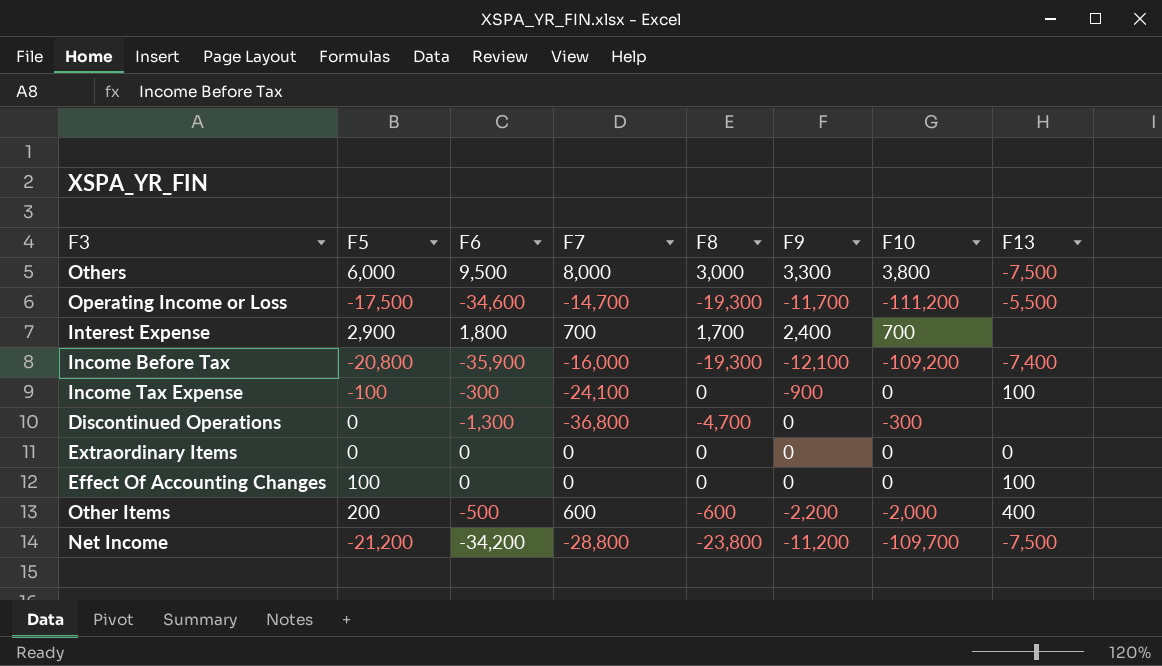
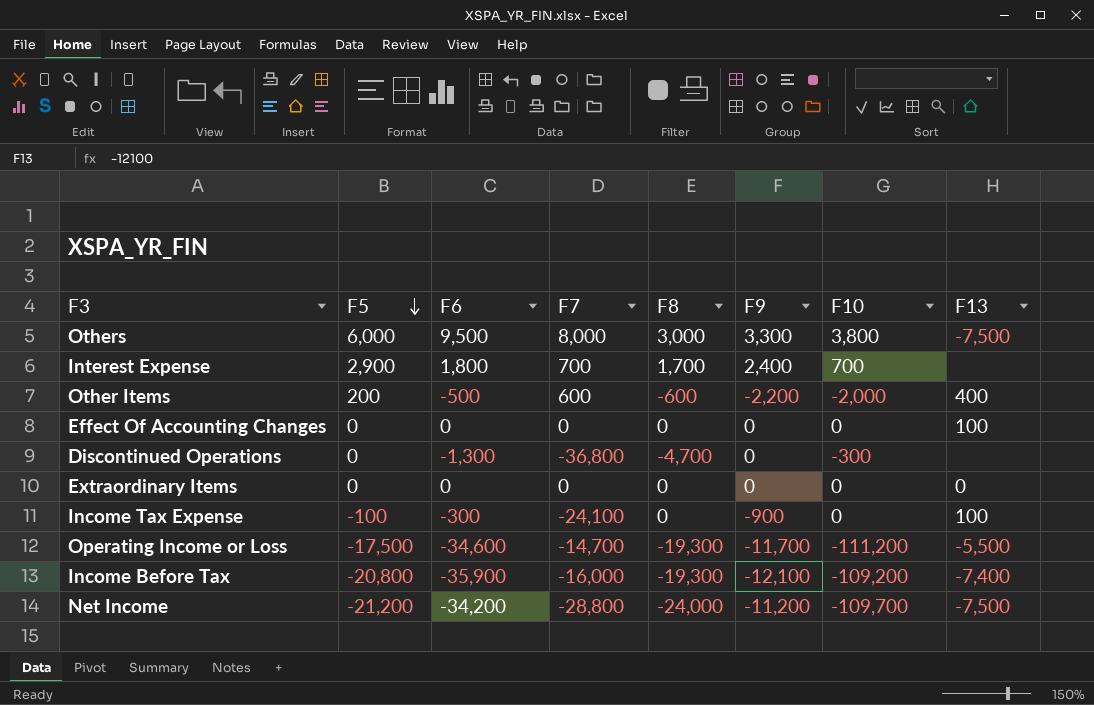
row order: none -> F5 descending
Effect Of Accounting Changes | F5: 100 -> 0
Net Income | F8: -23,800 -> -24,000

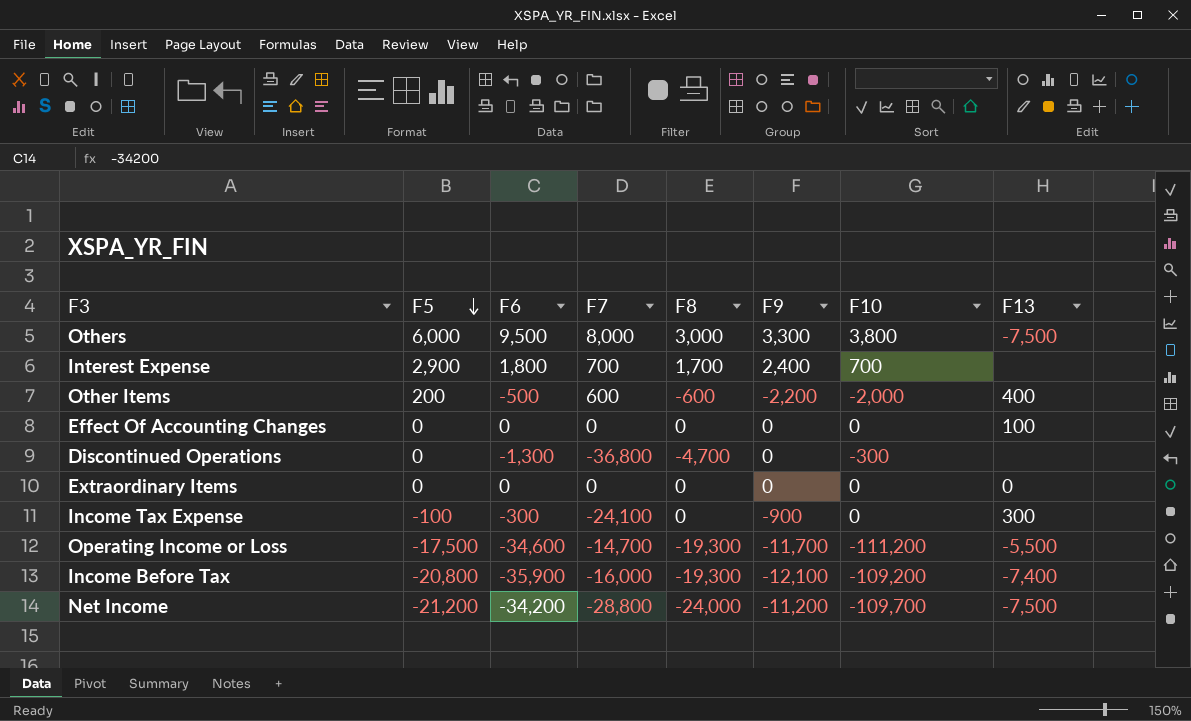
Income Tax Expense | F13: 100 -> 300

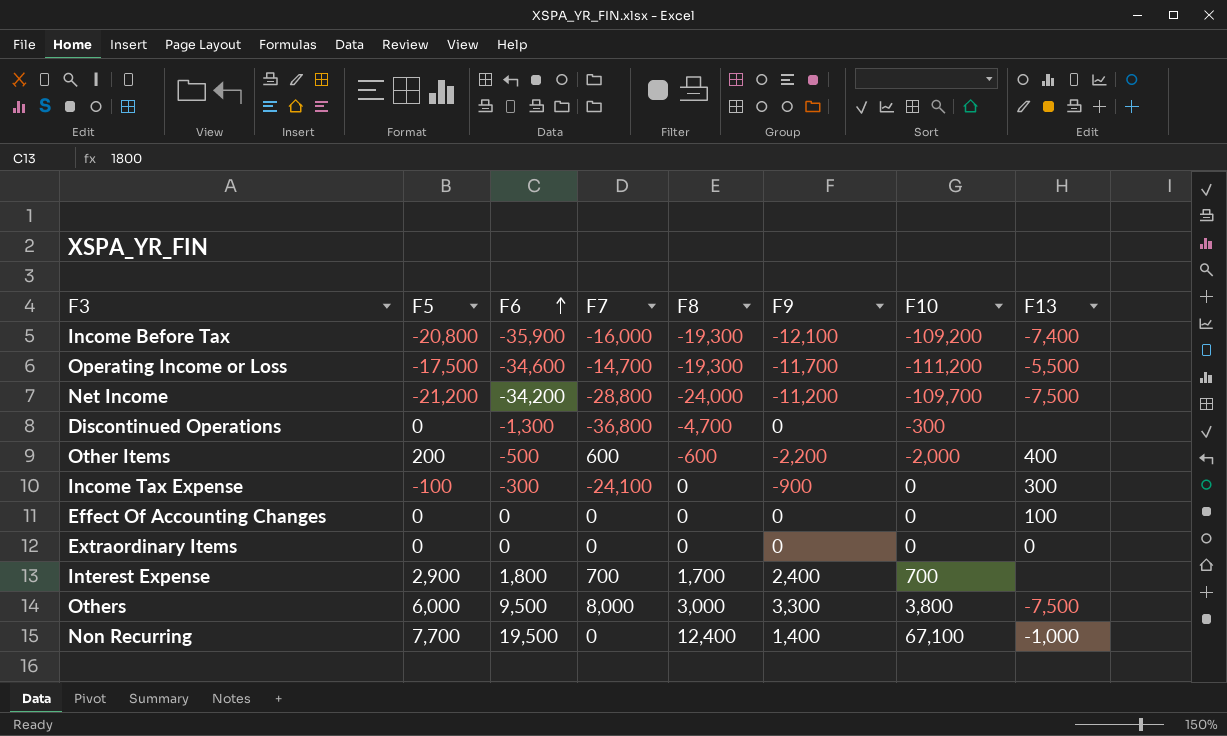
row order: F5 descending -> F6 ascending
row Non Recurring: none -> 7,700 | 19,500 | 0 | 12,400 | 1,400 | 67,100 | -1,000

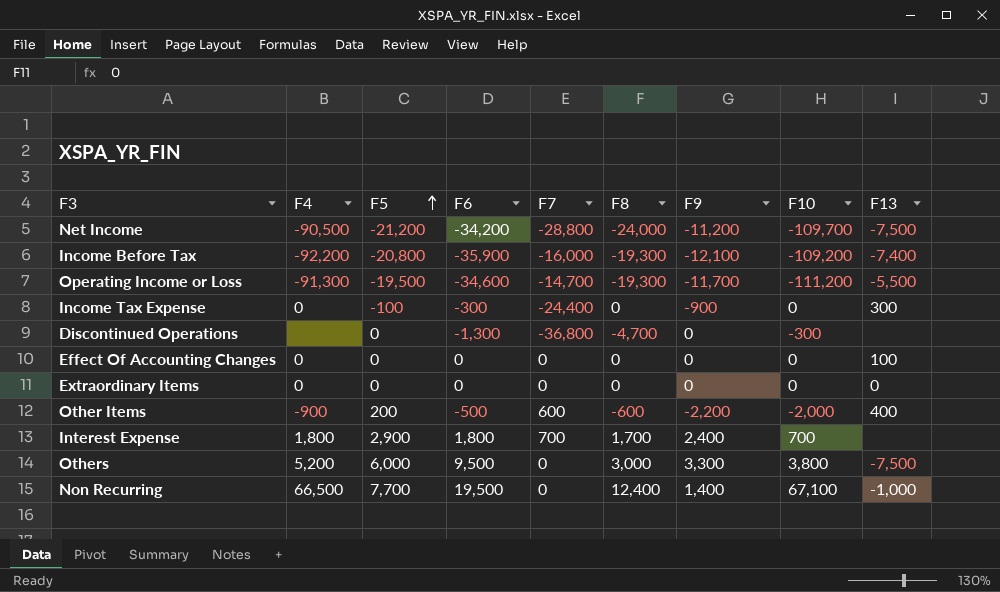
row order: F6 ascending -> F5 ascending
column F4 | position: none -> 2
Operating Income or Loss | F5: -17,500 -> -19,500
Income Tax Expense | F7: -24,100 -> -24,400
Others | F7: 8,000 -> 0

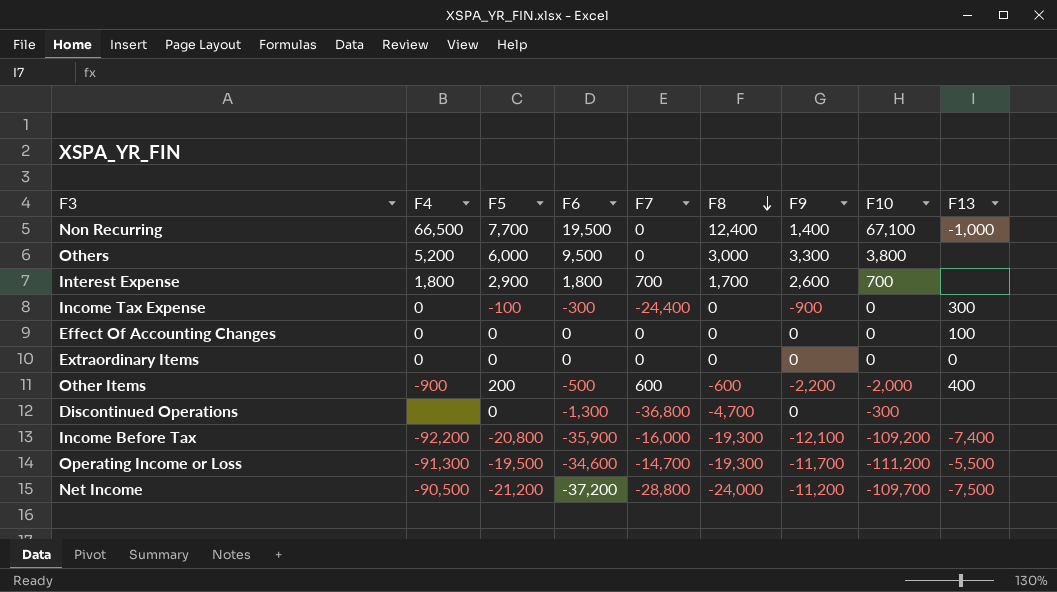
row order: F5 ascending -> F8 descending
Others | F13: -7,500 -> none
Interest Expense | F9: 2,400 -> 2,600
Net Income | F6: -34,200 -> -37,200

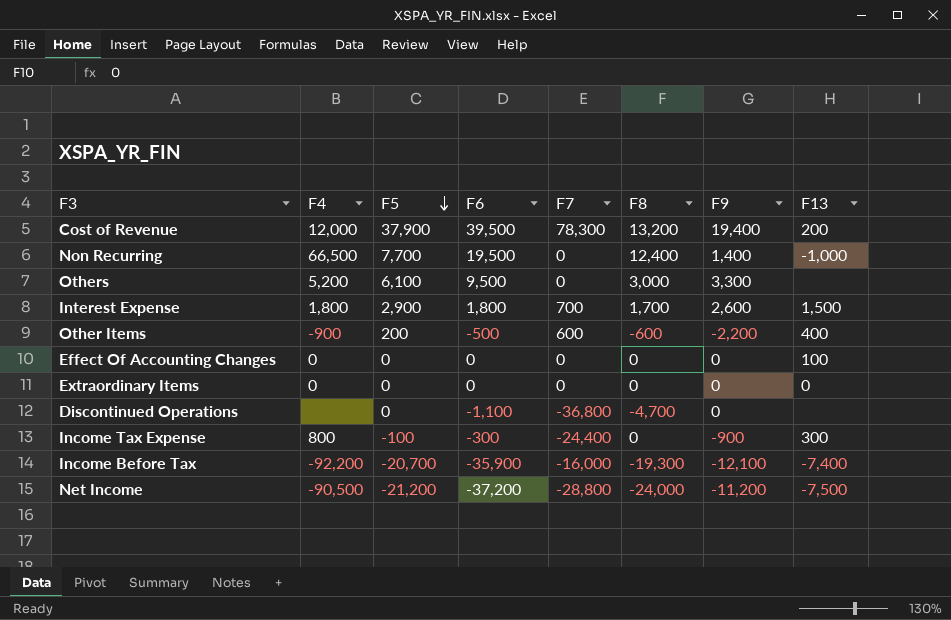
row order: F8 descending -> F5 descending
column F10 | position: 8 -> none
row Operating Income or Loss: -91,300 | -19,500 | -34,600 | -14,700 | -19,300 | -11,700 | -111,200 | -5,500 -> none
row Cost of Revenue: none -> 12,000 | 37,900 | 39,500 | 78,300 | 13,200 | 19,400 | 200
Others | F5: 6,000 -> 6,100
Interest Expense | F13: none -> 1,500
Discontinued Operations | F6: -1,300 -> -1,100
Income Tax Expense | F4: 0 -> 800
Income Before Tax | F5: -20,800 -> -20,700

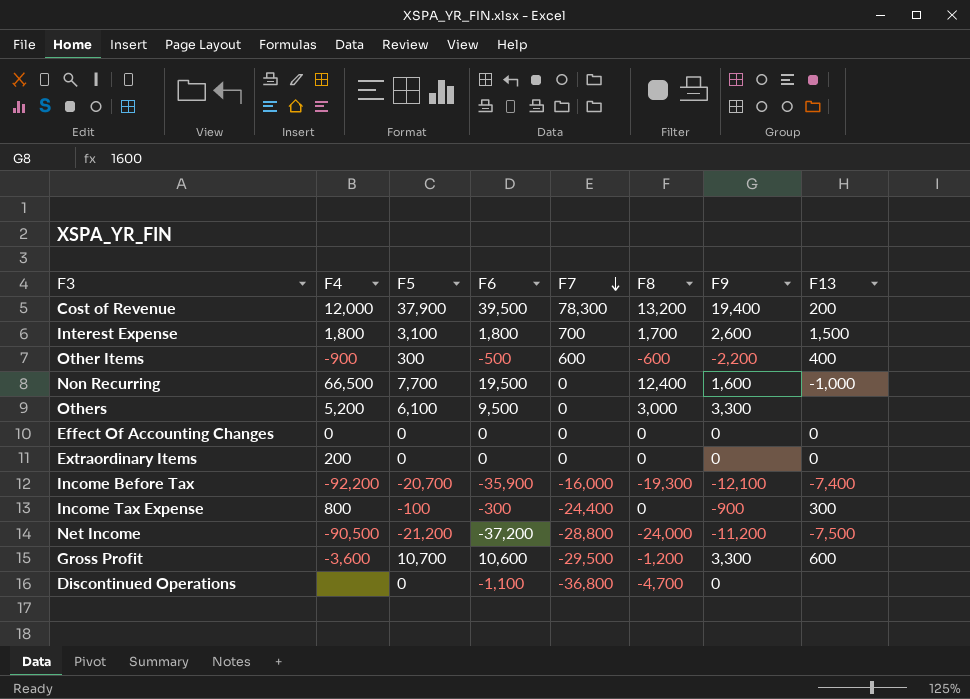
row order: F5 descending -> F7 descending
Interest Expense | F5: 2,900 -> 3,100
Other Items | F5: 200 -> 300
Non Recurring | F9: 1,400 -> 1,600
Effect Of Accounting Changes | F13: 100 -> 0
Extraordinary Items | F4: 0 -> 200
row Gross Profit: none -> -3,600 | 10,700 | 10,600 | -29,500 | -1,200 | 3,300 | 600

